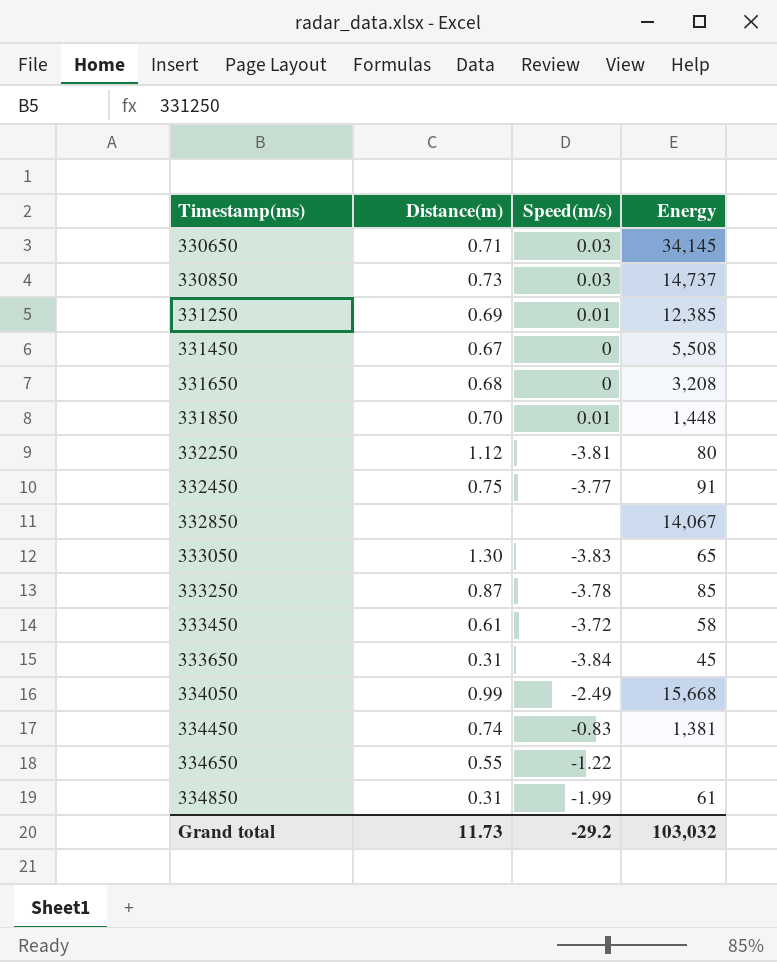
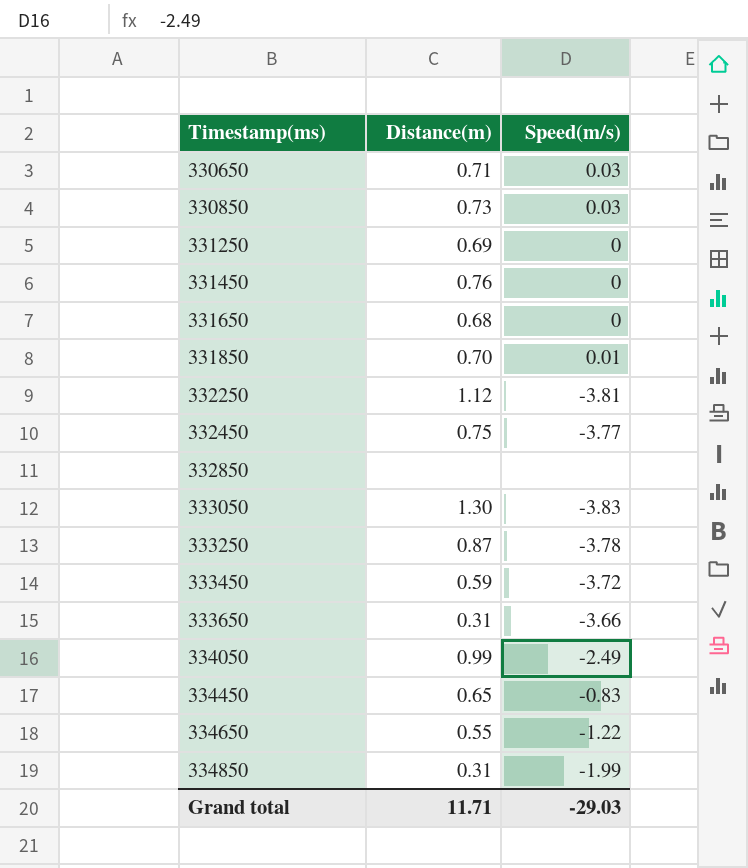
column Energy | position: 4 -> none
331250 | Speed(m/s): 0.01 -> 0
331450 | Distance(m): 0.67 -> 0.76
333450 | Distance(m): 0.61 -> 0.59
333650 | Speed(m/s): -3.84 -> -3.66
334450 | Distance(m): 0.74 -> 0.65
Grand total | Distance(m): 11.73 -> 11.71
Grand total | Speed(m/s): -29.2 -> -29.03

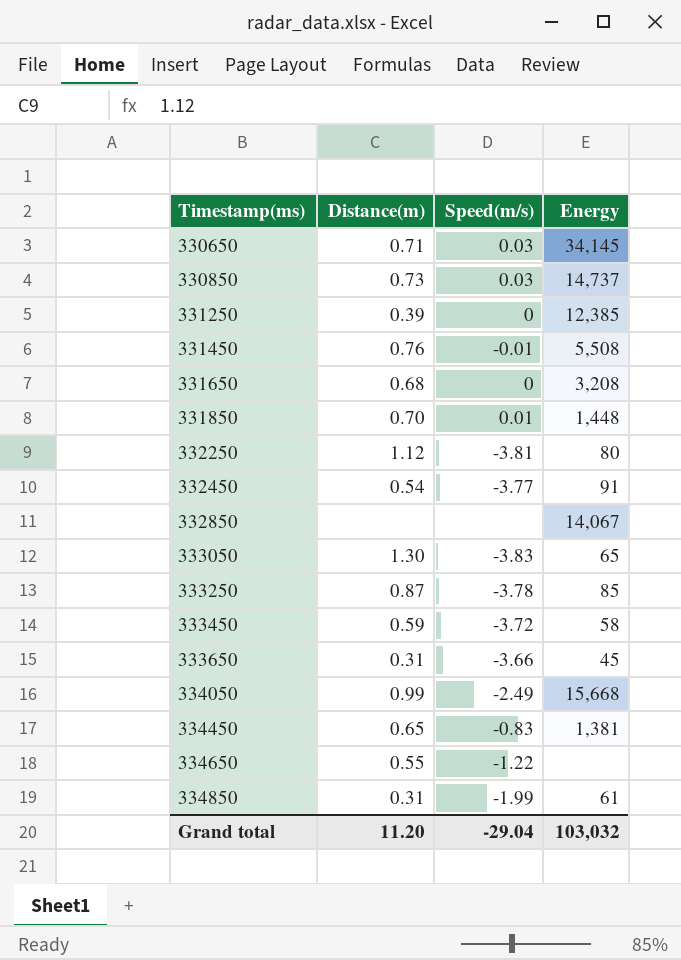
column Energy | position: none -> 4
331250 | Distance(m): 0.69 -> 0.39
331450 | Speed(m/s): 0 -> -0.01
332450 | Distance(m): 0.75 -> 0.54
Grand total | Distance(m): 11.71 -> 11.20
Grand total | Speed(m/s): -29.03 -> -29.04

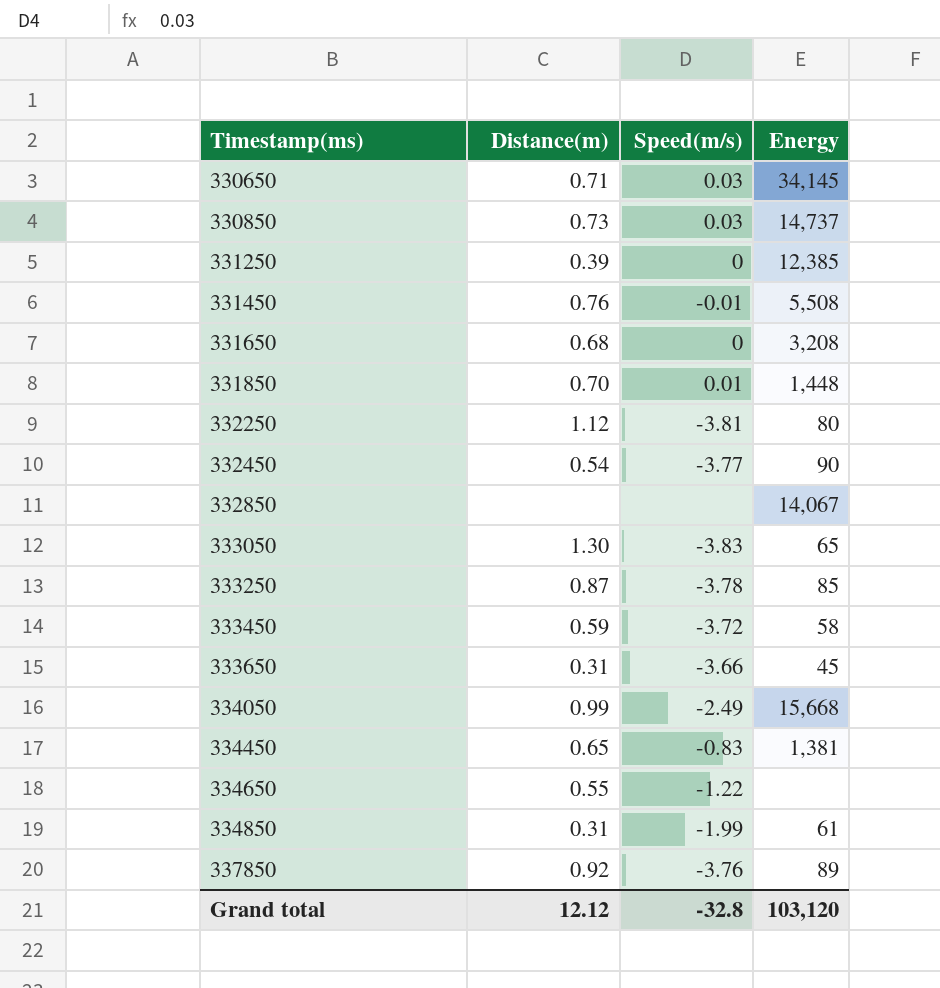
332450 | Energy: 91 -> 90
row 337850: none -> 0.92 | -3.76 | 89
Grand total | Distance(m): 11.20 -> 12.12
Grand total | Speed(m/s): -29.04 -> -32.8
Grand total | Energy: 103,032 -> 103,120

